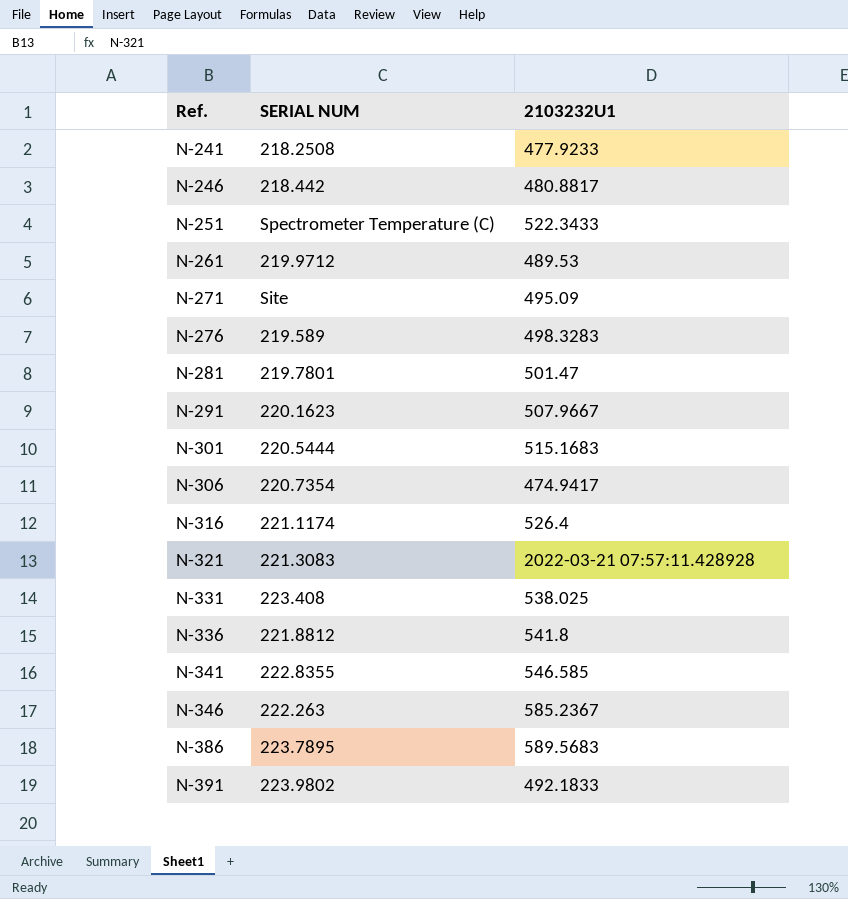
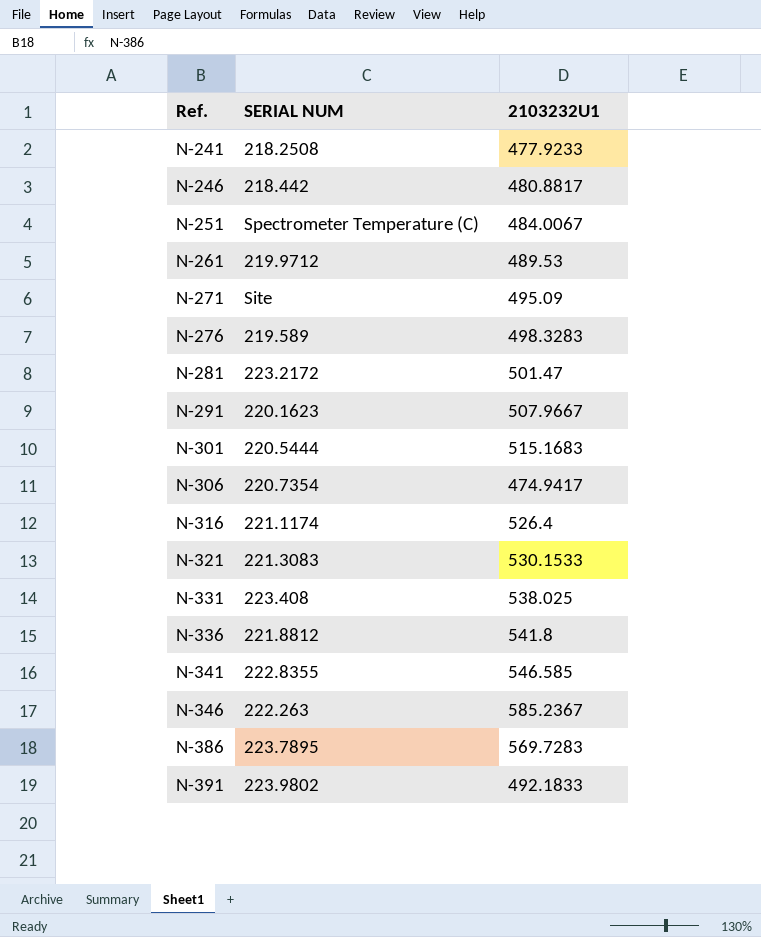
N-251 | 2103232U1: 522.3433 -> 484.0067
N-281 | SERIAL NUM: 219.7801 -> 223.2172
N-321 | 2103232U1: 2022-03-21 07:57:11.428928 -> 530.1533
N-386 | 2103232U1: 589.5683 -> 569.7283

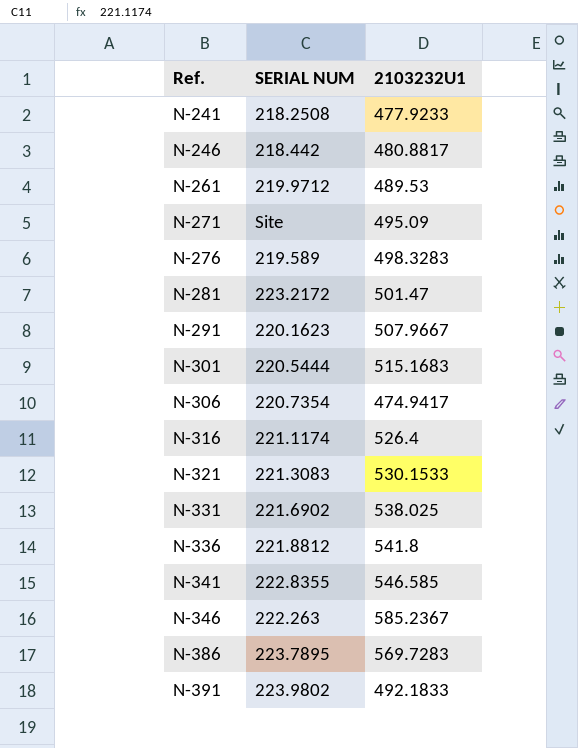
row N-251: Spectrometer Temperature (C) | 484.0067 -> none
N-331 | SERIAL NUM: 223.408 -> 221.6902

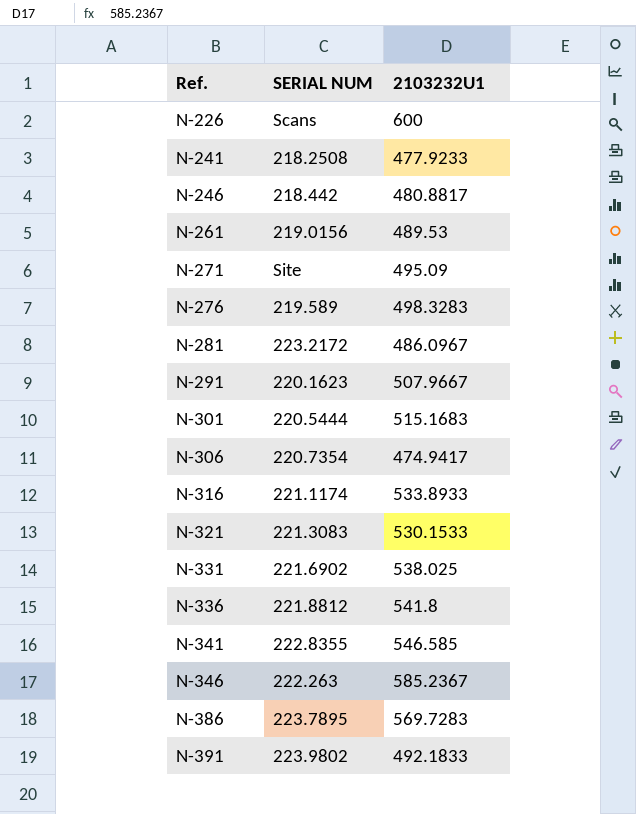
row N-226: none -> Scans | 600
N-261 | SERIAL NUM: 219.9712 -> 219.0156
N-281 | 2103232U1: 501.47 -> 486.0967
N-316 | 2103232U1: 526.4 -> 533.8933

